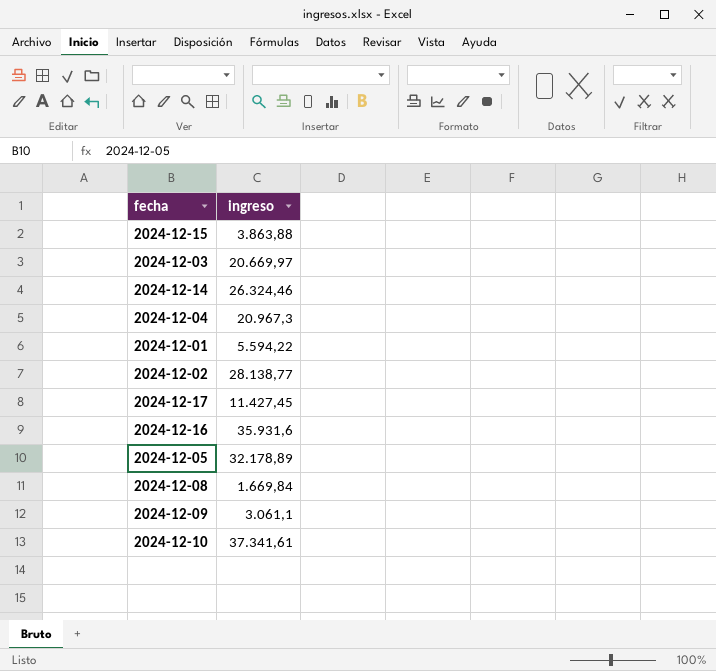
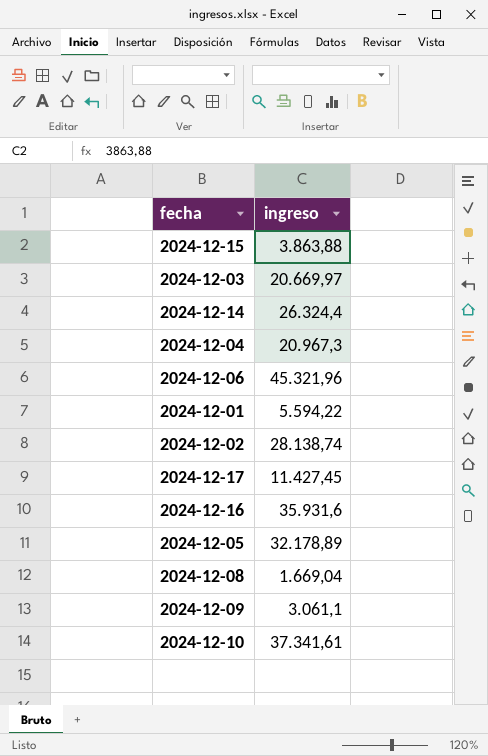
2024-12-14 | ingreso: 26.324,46 -> 26.324,4
row 2024-12-06: none -> 45.321,96
2024-12-02 | ingreso: 28.138,77 -> 28.138,74
2024-12-08 | ingreso: 1.669,84 -> 1.669,04

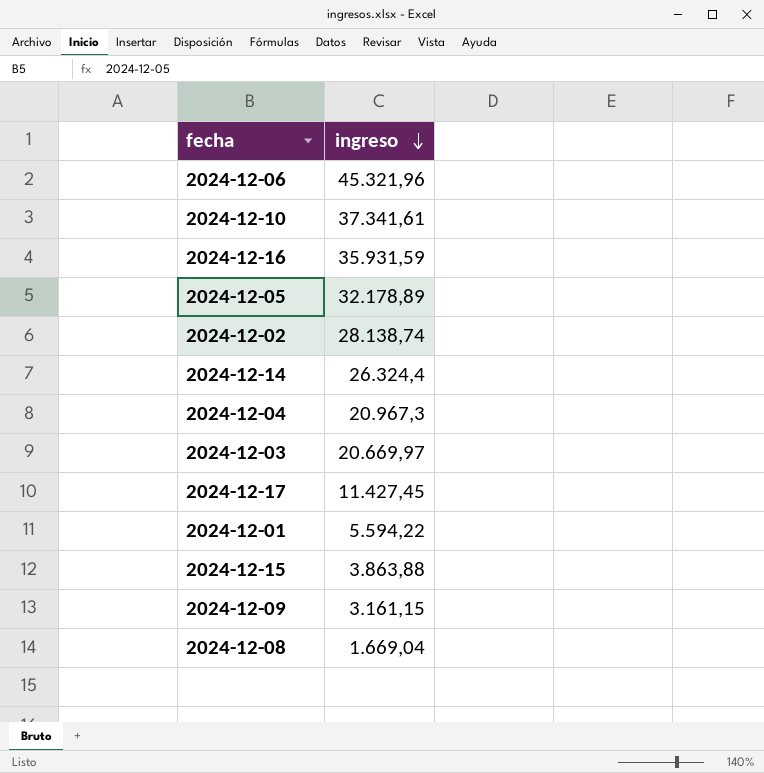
row order: none -> ingreso descending
2024-12-16 | ingreso: 35.931,6 -> 35.931,59
2024-12-09 | ingreso: 3.061,1 -> 3.161,15

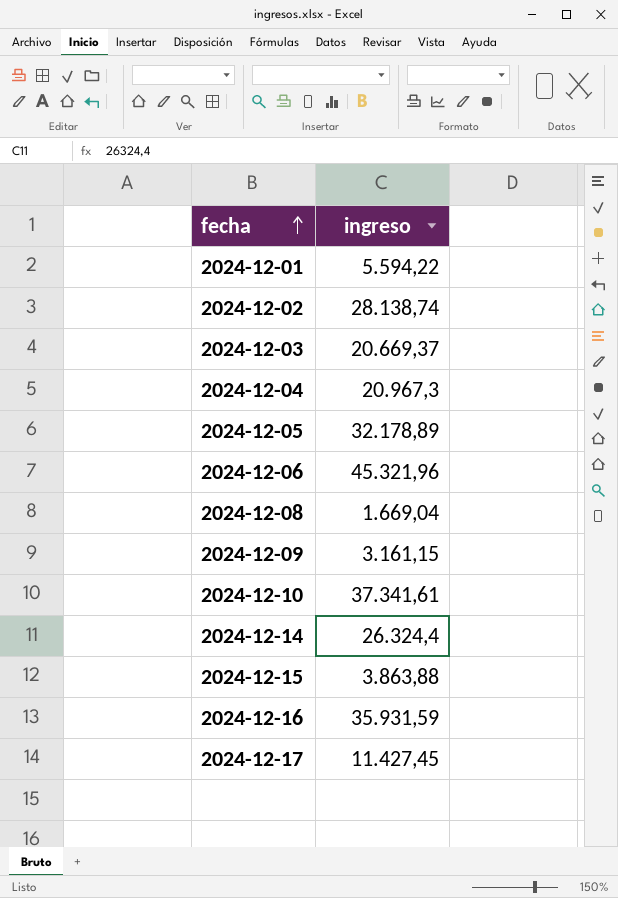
row order: ingreso descending -> fecha ascending
2024-12-03 | ingreso: 20.669,97 -> 20.669,37

